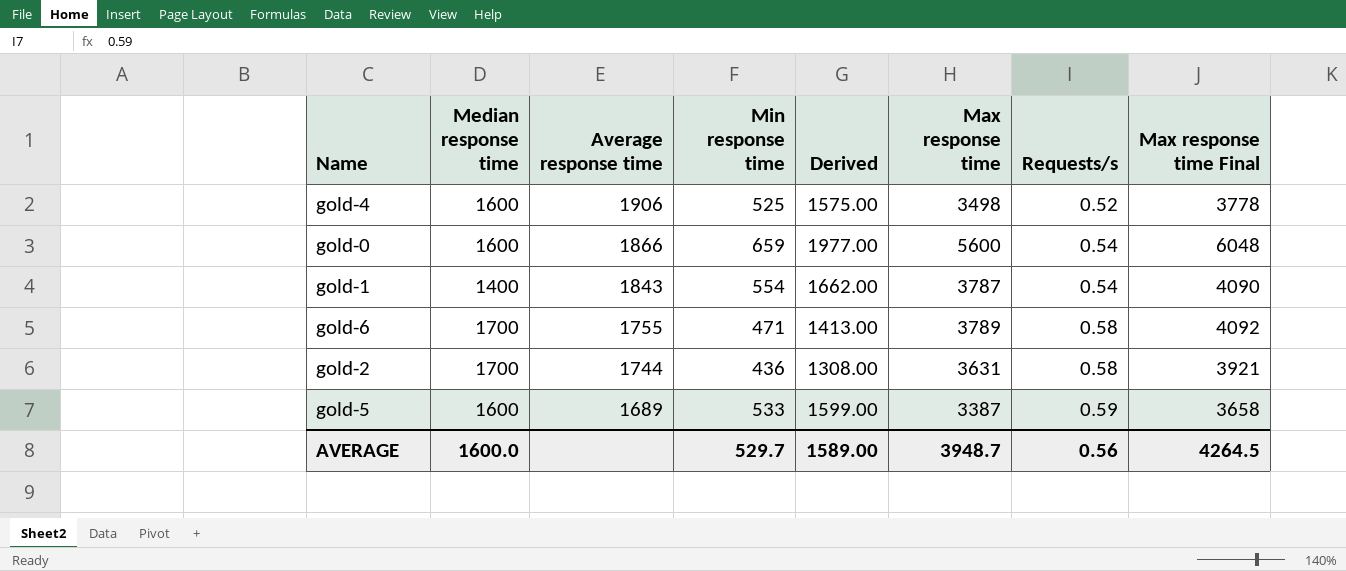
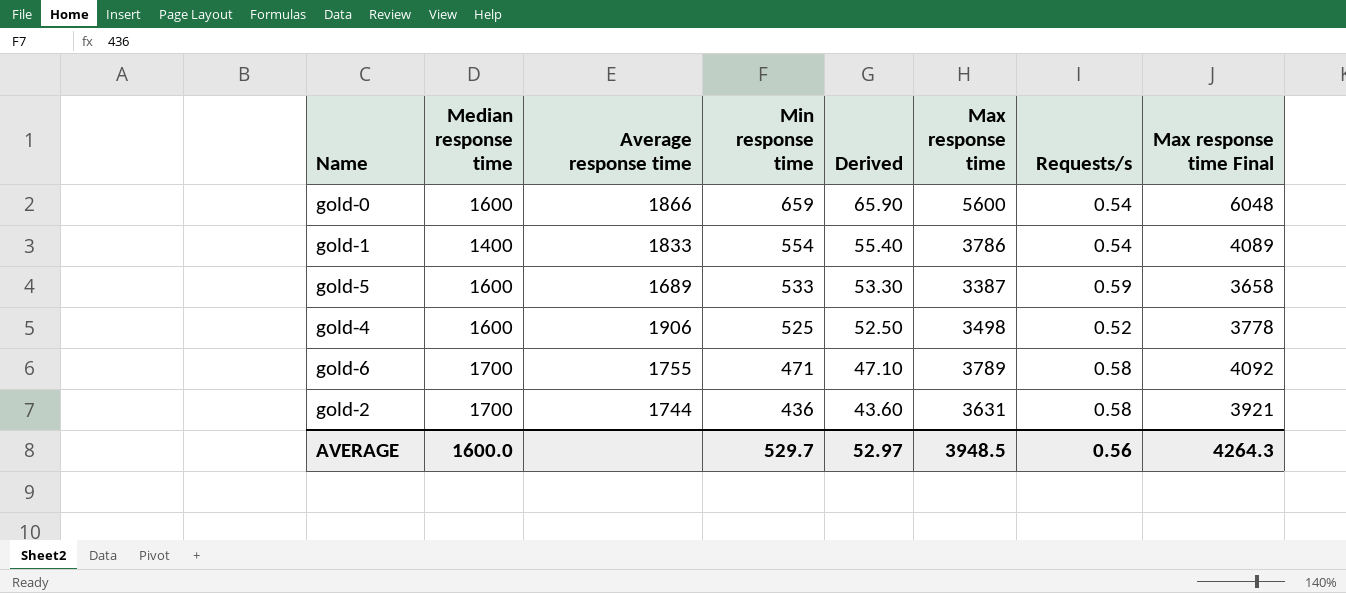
row order: Average response time descending -> Min response time descending
column Derived | formula: [Min response time] * 3 -> [Min response time] * 0.1
gold-1 | Average response time: 1843 -> 1833
gold-1 | Max response time: 3787 -> 3786
gold-1 | Max response time Final: 4090 -> 4089
AVERAGE | Derived: 1589.00 -> 52.97
AVERAGE | Max response time: 3948.7 -> 3948.5
AVERAGE | Max response time Final: 4264.5 -> 4264.3

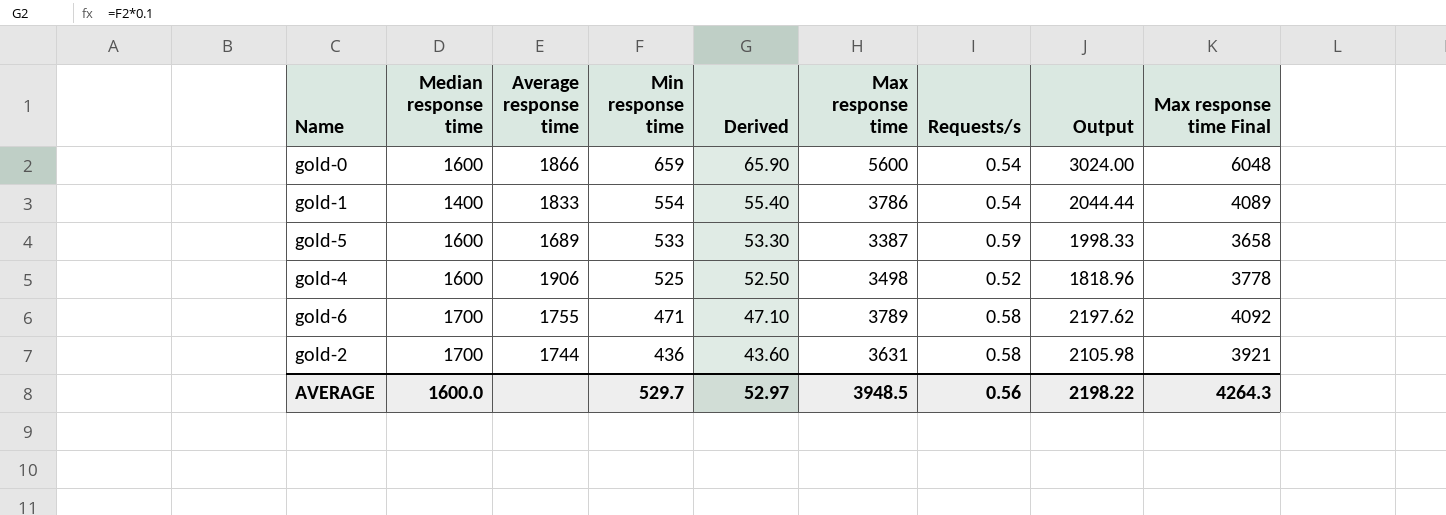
column Output | formula: none -> [Max response time] * [Requests/s]

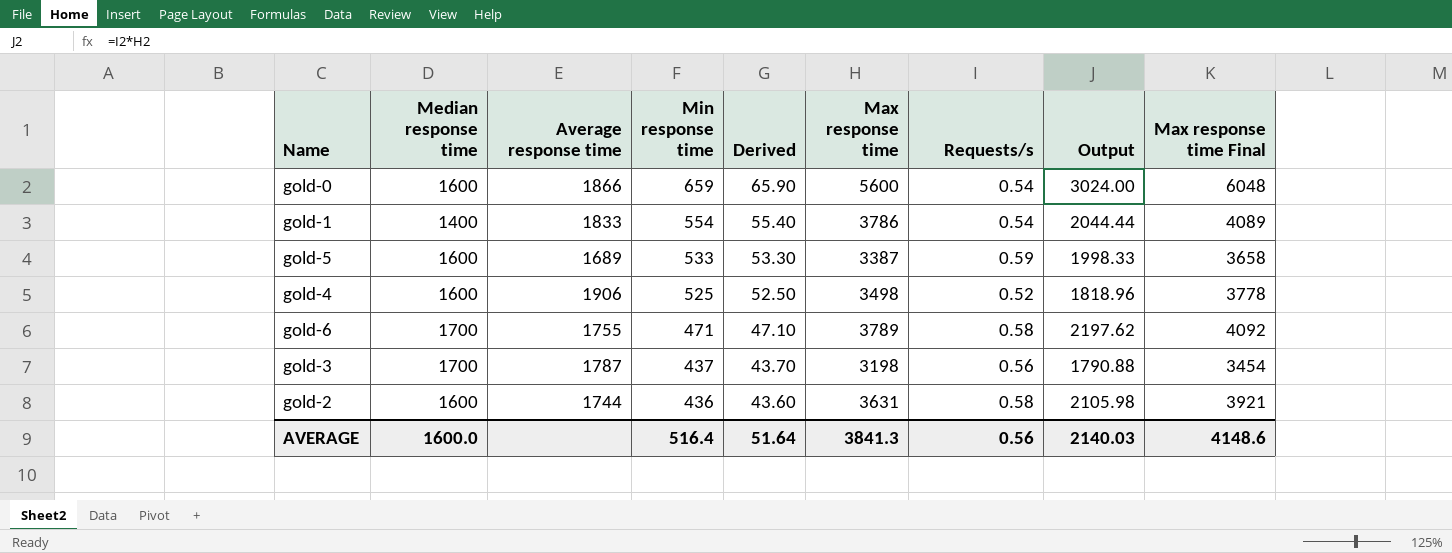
row gold-3: none -> 1700 | 1787 | 437 | 43.70 | 3198 | 0.56 | 1790.88 | 3454
gold-2 | Median response time: 1700 -> 1600
AVERAGE | Min response time: 529.7 -> 516.4
AVERAGE | Derived: 52.97 -> 51.64
AVERAGE | Max response time: 3948.5 -> 3841.3
AVERAGE | Output: 2198.22 -> 2140.03
AVERAGE | Max response time Final: 4264.3 -> 4148.6

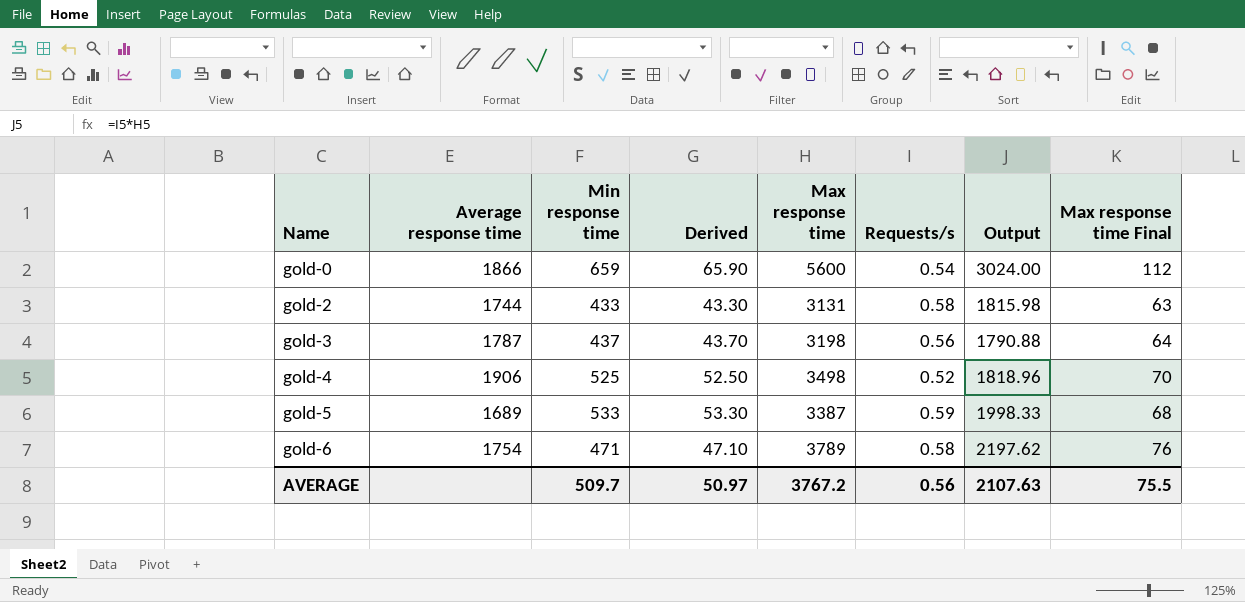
row order: Min response time descending -> Name ascending
column Median response time | position: 2 -> none
column Max response time Final | formula: [Max response time] * 1.08 -> [Max response time] * 0.02
row gold-1: 1400 | 1833 | 554 | 55.40 | 3786 | 0.54 | 2044.44 | 4089 -> none
gold-2 | Min response time: 436 -> 433
gold-2 | Derived: 43.60 -> 43.30
gold-2 | Max response time: 3631 -> 3131
gold-2 | Output: 2105.98 -> 1815.98
gold-6 | Average response time: 1755 -> 1754
AVERAGE | Min response time: 516.4 -> 509.7
AVERAGE | Derived: 51.64 -> 50.97
AVERAGE | Max response time: 3841.3 -> 3767.2
AVERAGE | Output: 2140.03 -> 2107.63
AVERAGE | Max response time Final: 4148.6 -> 75.5

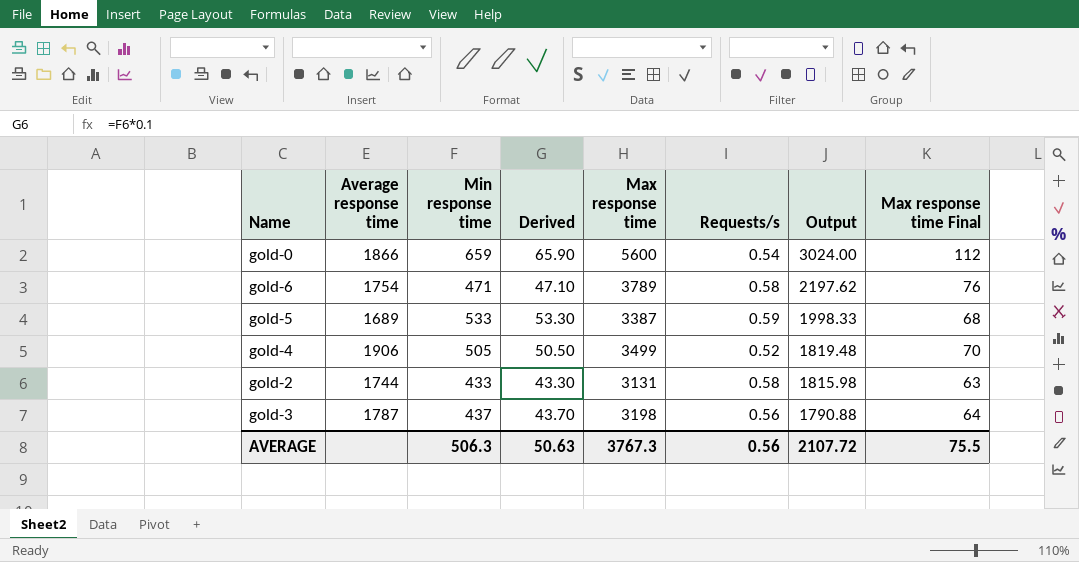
row order: Name ascending -> Output descending
gold-4 | Min response time: 525 -> 505
gold-4 | Derived: 52.50 -> 50.50
gold-4 | Max response time: 3498 -> 3499
gold-4 | Output: 1818.96 -> 1819.48
AVERAGE | Min response time: 509.7 -> 506.3
AVERAGE | Derived: 50.97 -> 50.63
AVERAGE | Max response time: 3767.2 -> 3767.3
AVERAGE | Output: 2107.63 -> 2107.72

